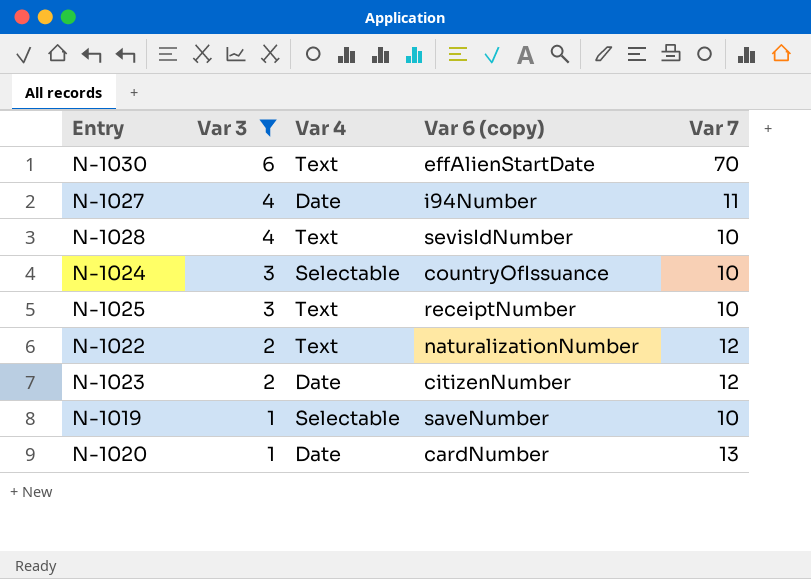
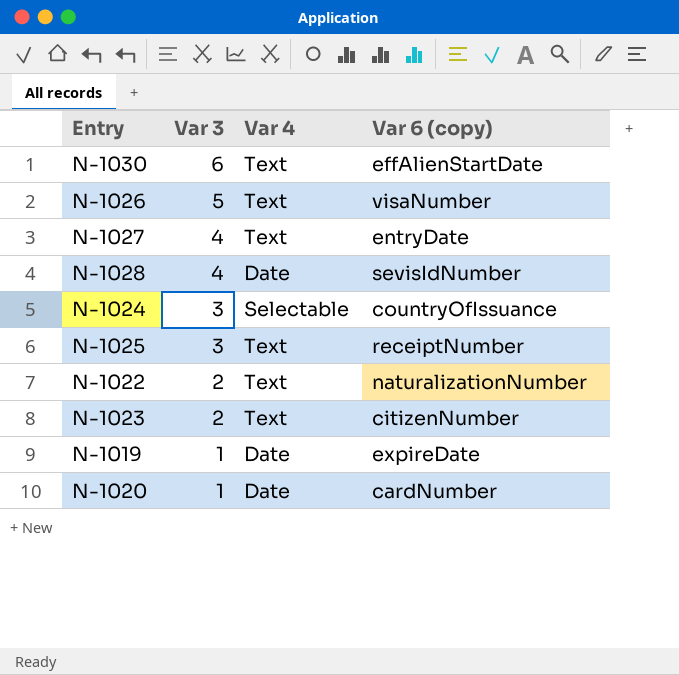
filter: Var 3 != 5 -> none
column Var 7 | position: 5 -> none
N-1027 | Var 4: Date -> Text
N-1027 | Var 6 (copy): i94Number -> entryDate
N-1028 | Var 4: Text -> Date
N-1023 | Var 4: Date -> Text
N-1019 | Var 4: Selectable -> Date
N-1019 | Var 6 (copy): saveNumber -> expireDate

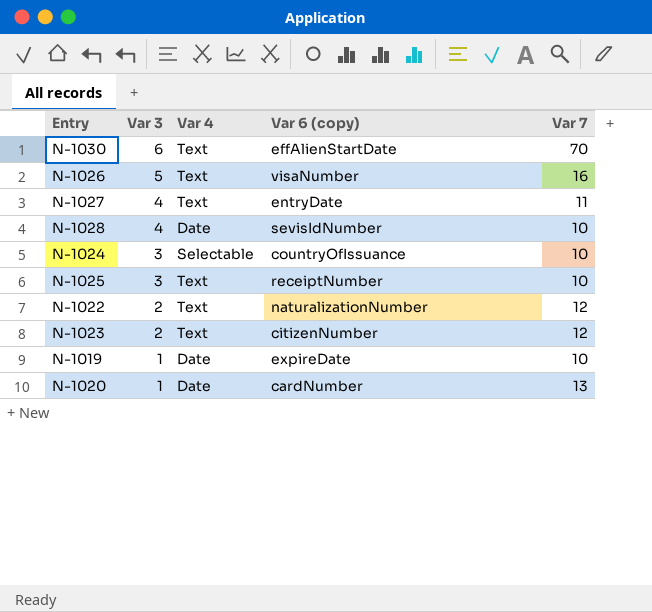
column Var 7 | position: none -> 5

